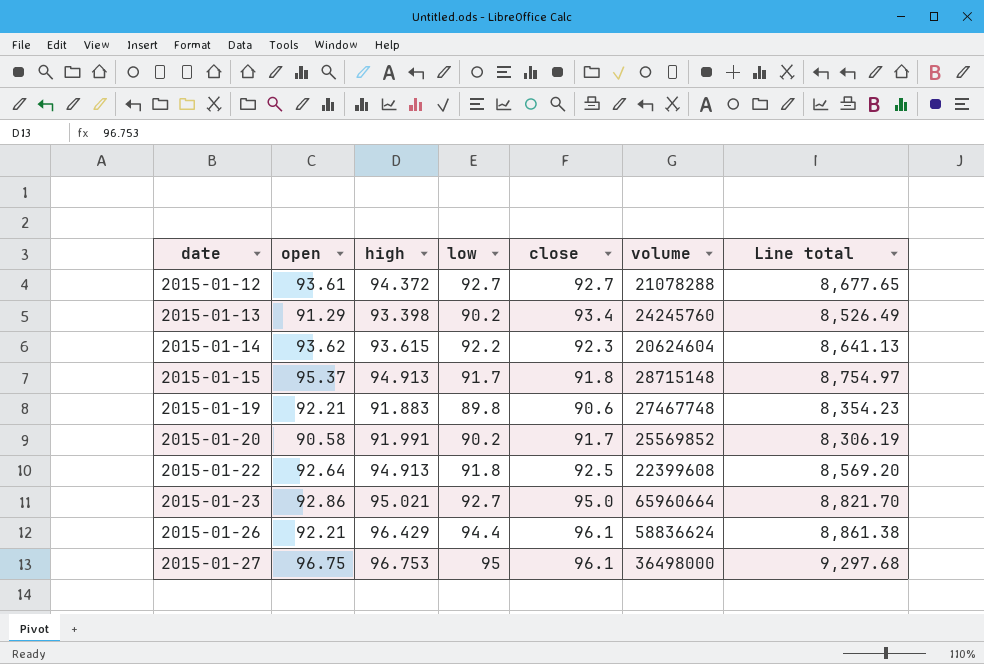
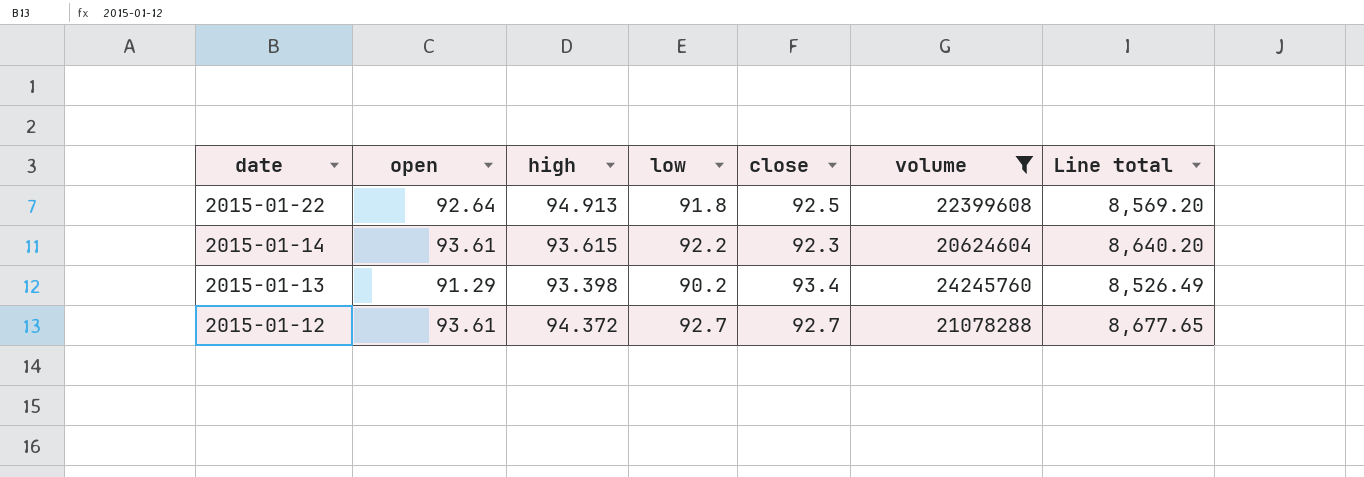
filter: none -> volume <= 24245760
row order: date ascending -> date descending
2015-01-14 | open: 93.62 -> 93.61
2015-01-14 | Line total: 8,641.13 -> 8,640.20

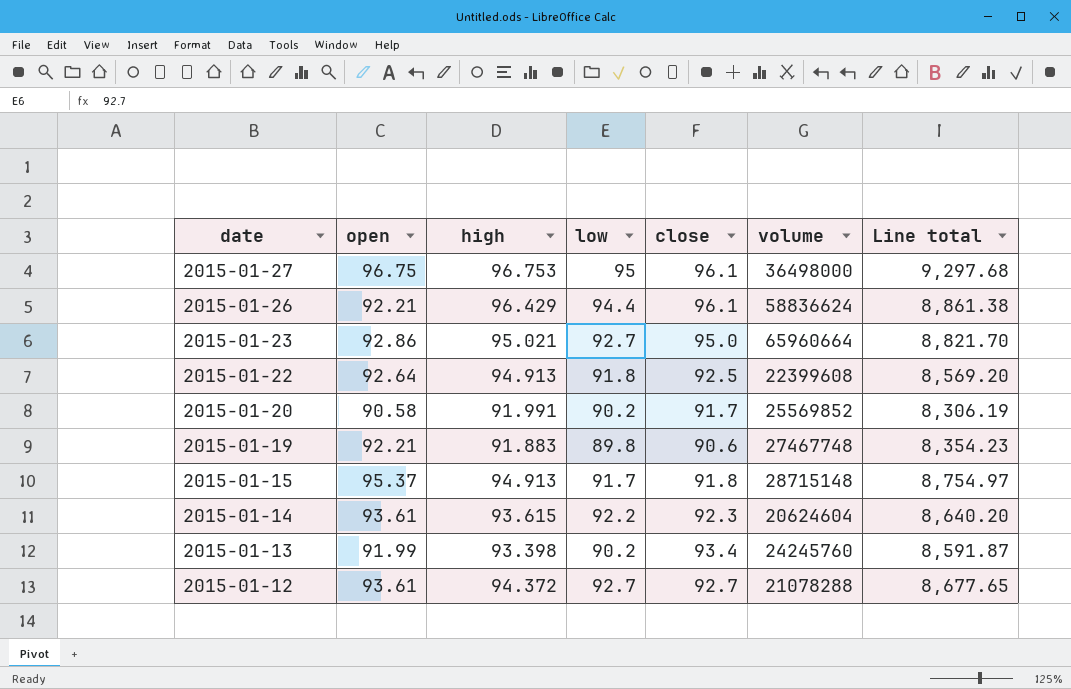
filter: volume <= 24245760 -> none
2015-01-13 | open: 91.29 -> 91.99
2015-01-13 | Line total: 8,526.49 -> 8,591.87

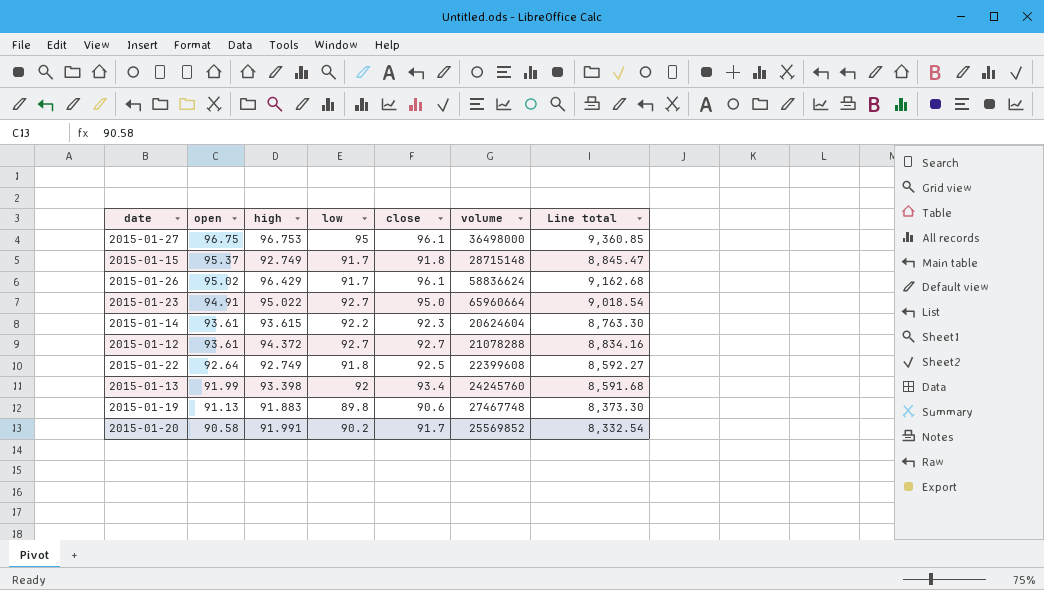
row order: date descending -> open descending
column Line total | formula: [open] * [close] -> [open] * [high]
2015-01-15 | high: 94.913 -> 92.749
2015-01-26 | open: 92.21 -> 95.02
2015-01-26 | low: 94.4 -> 91.7
2015-01-23 | open: 92.86 -> 94.91
2015-01-23 | high: 95.021 -> 95.022
2015-01-22 | high: 94.913 -> 92.749
2015-01-13 | low: 90.2 -> 92
2015-01-19 | open: 92.21 -> 91.13

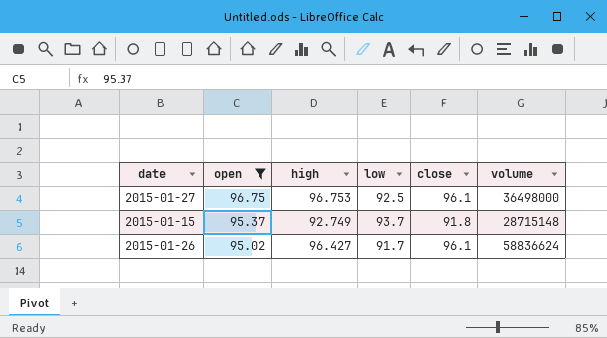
filter: none -> open >= 95.02
column Line total | formula: [open] * [high] -> none
2015-01-27 | low: 95 -> 92.5
2015-01-15 | low: 91.7 -> 93.7
2015-01-26 | high: 96.429 -> 96.427

